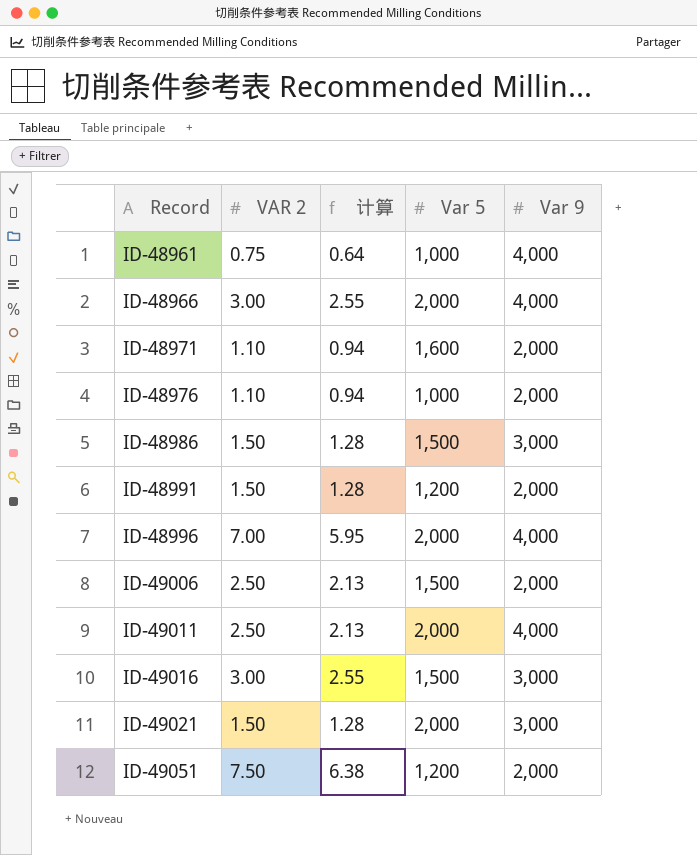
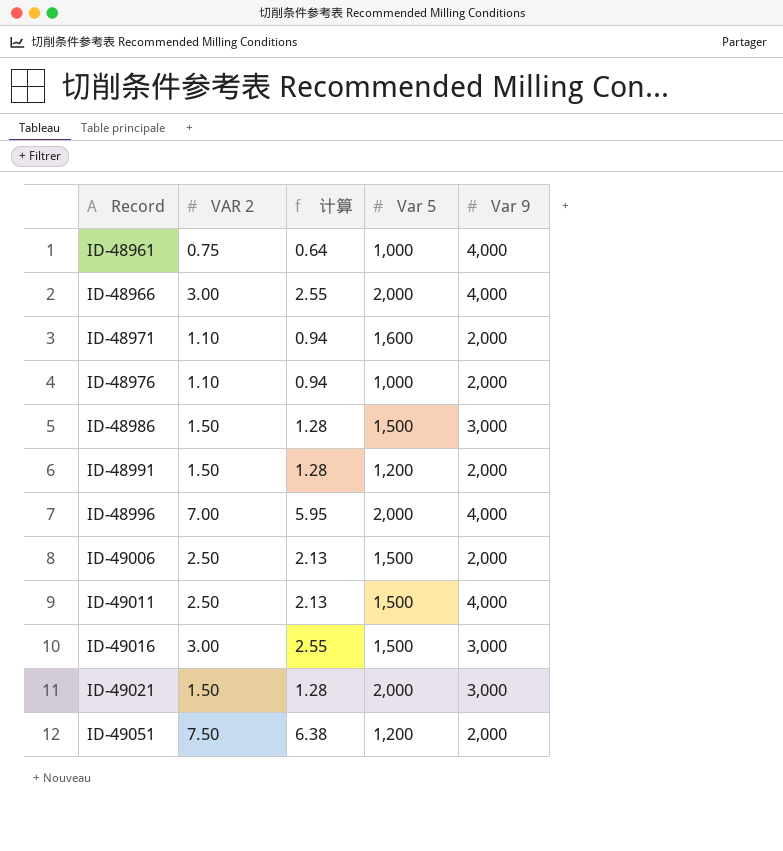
ID-49011 | Var 5: 2,000 -> 1,500

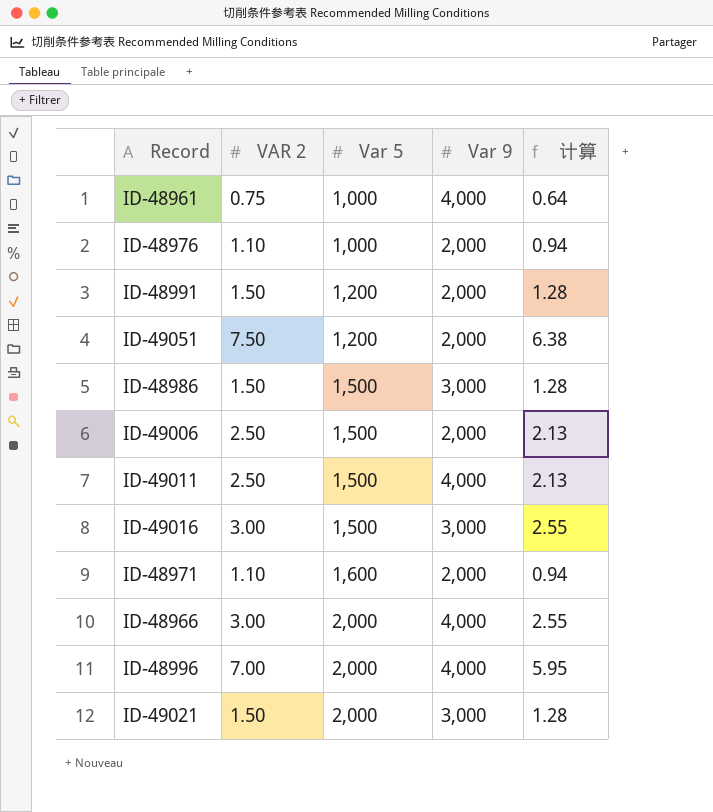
row order: Record ascending -> Var 5 ascending
column 计算 | position: 3 -> 5

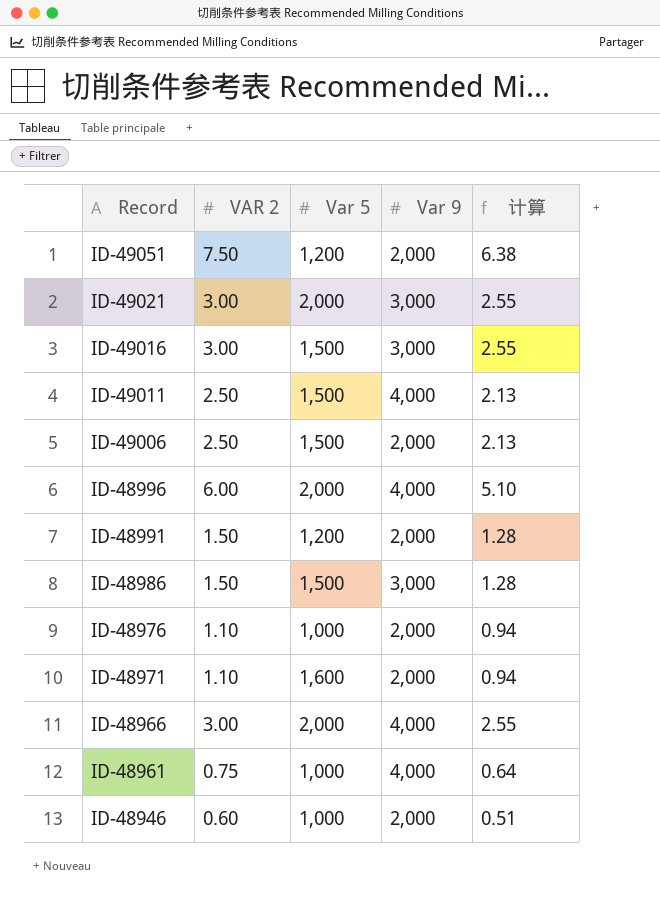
row order: Var 5 ascending -> Record descending
ID-49021 | VAR 2: 1.50 -> 3.00
ID-49021 | 计算: 1.28 -> 2.55
ID-48996 | VAR 2: 7.00 -> 6.00
ID-48996 | 计算: 5.95 -> 5.10
row ID-48946: none -> 0.60 | 1,000 | 2,000 | 0.51

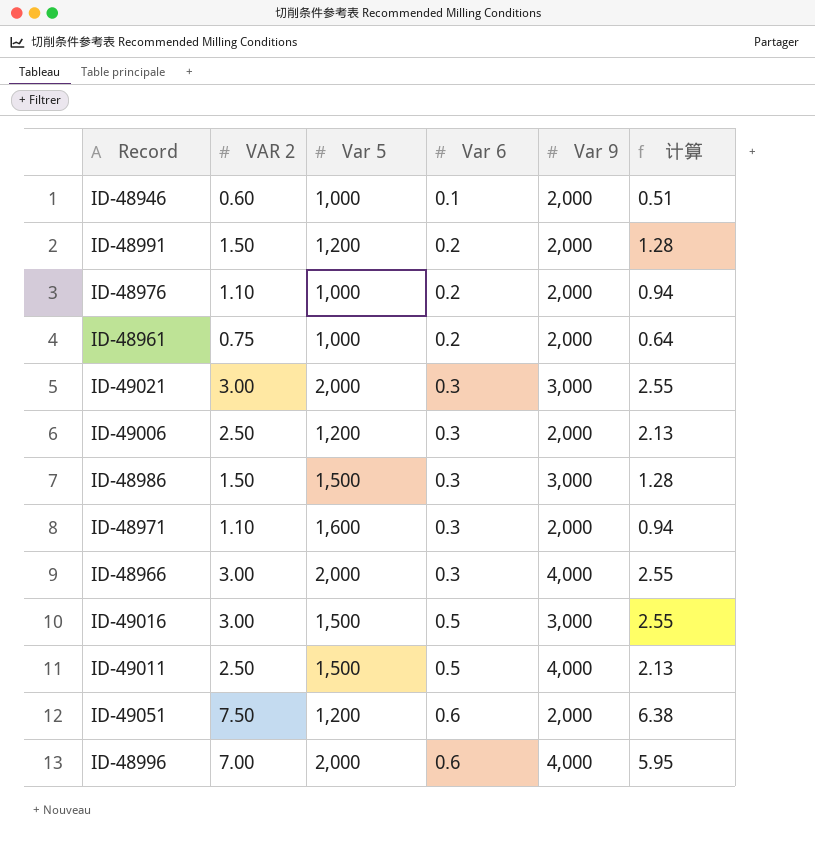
row order: Record descending -> Var 6 ascending
column Var 6 | position: none -> 4
ID-48961 | Var 9: 4,000 -> 2,000
ID-49006 | Var 5: 1,500 -> 1,200
ID-48996 | VAR 2: 6.00 -> 7.00
ID-48996 | 计算: 5.10 -> 5.95

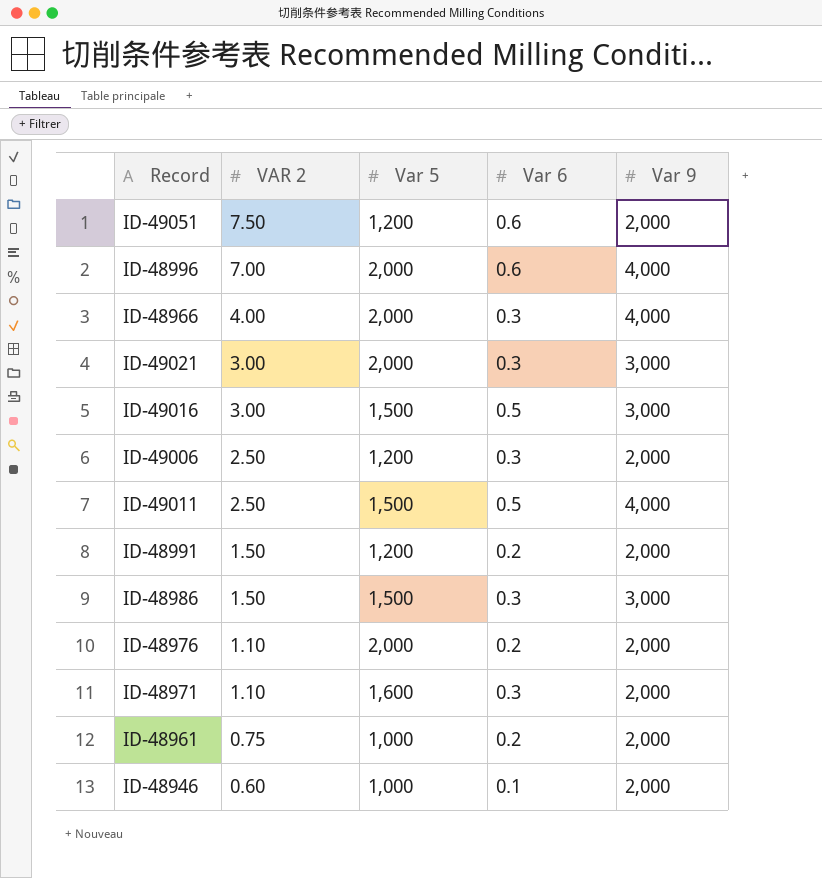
row order: Var 6 ascending -> VAR 2 descending
column 计算 | formula: [VAR 2] * 0.85 -> none
ID-48966 | VAR 2: 3.00 -> 4.00
ID-48976 | Var 5: 1,000 -> 2,000

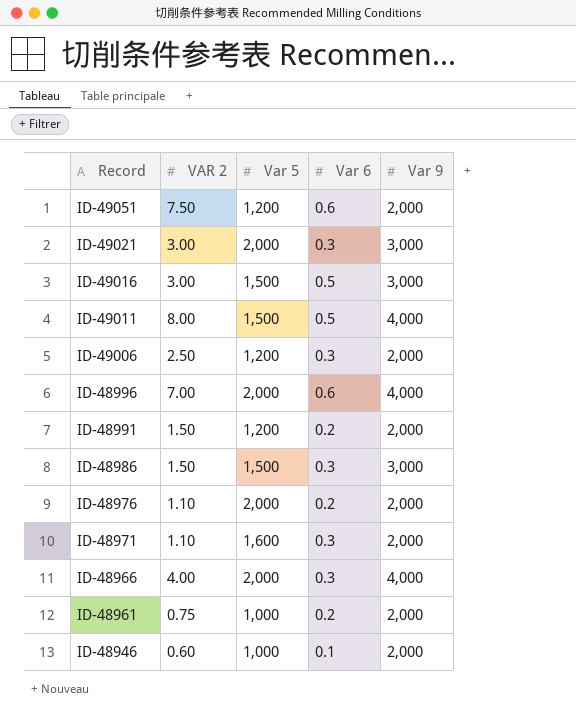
row order: VAR 2 descending -> Record descending
ID-49011 | VAR 2: 2.50 -> 8.00

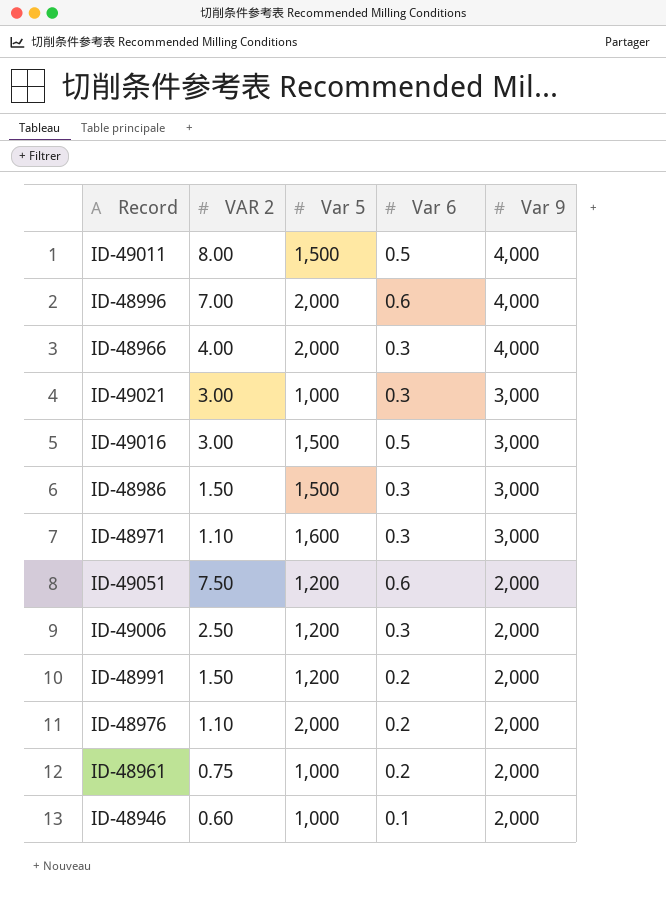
row order: Record descending -> Var 9 descending
ID-49021 | Var 5: 2,000 -> 1,000
ID-48971 | Var 9: 2,000 -> 3,000

